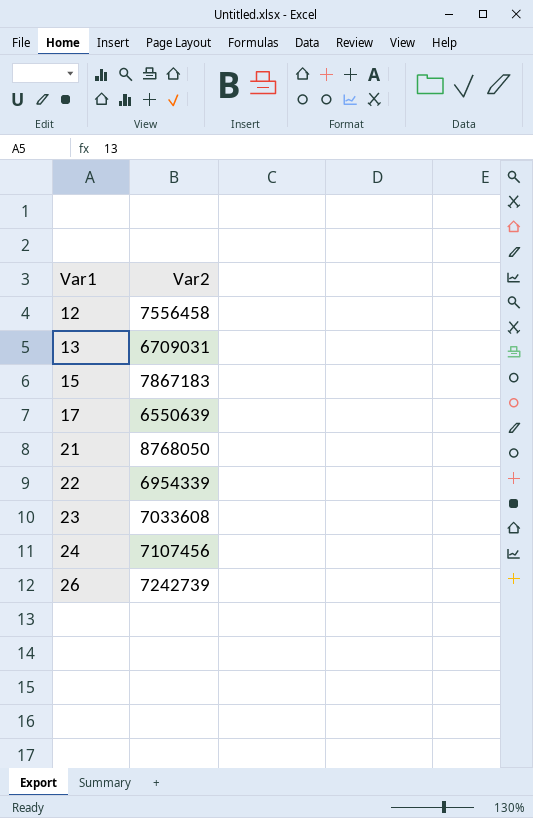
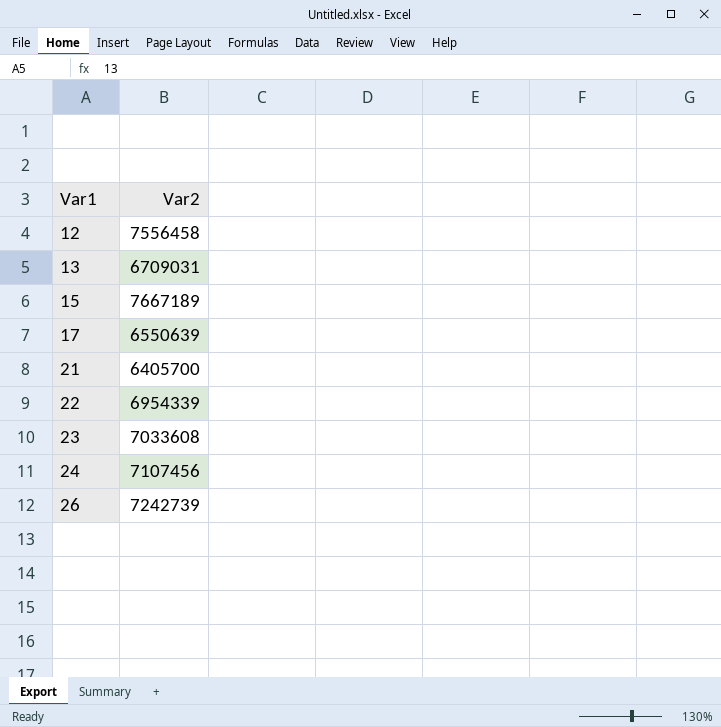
15 | Var2: 7867183 -> 7667189
21 | Var2: 8768050 -> 6405700

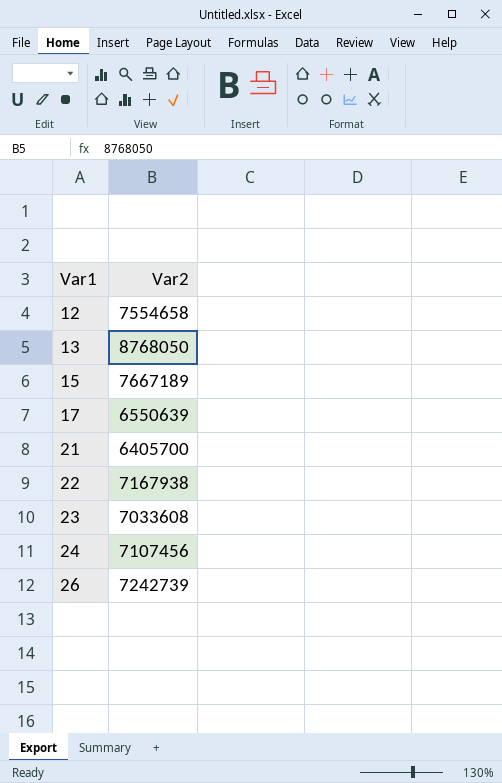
12 | Var2: 7556458 -> 7554658
13 | Var2: 6709031 -> 8768050
22 | Var2: 6954339 -> 7167938

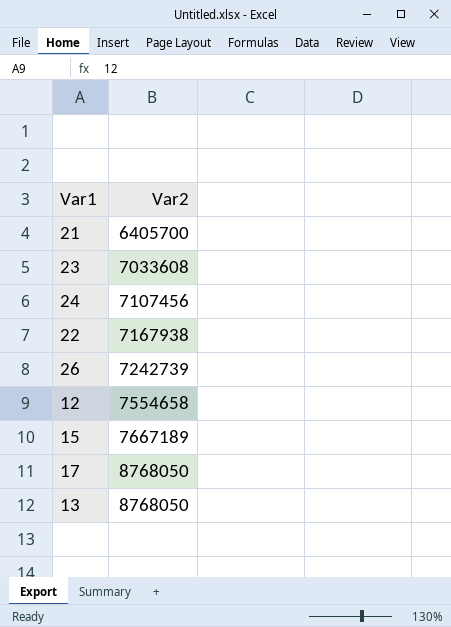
row order: Var1 ascending -> Var2 ascending
17 | Var2: 6550639 -> 8768050

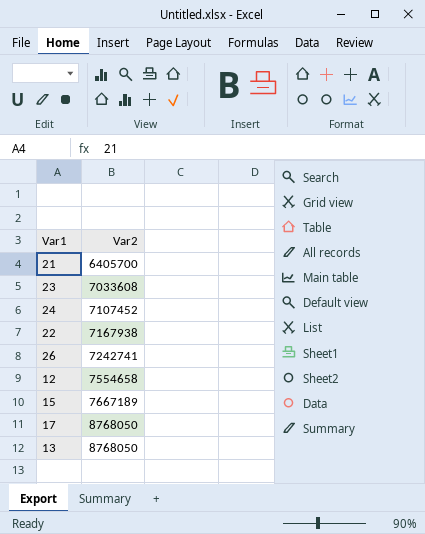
24 | Var2: 7107456 -> 7107452
26 | Var2: 7242739 -> 7242741

